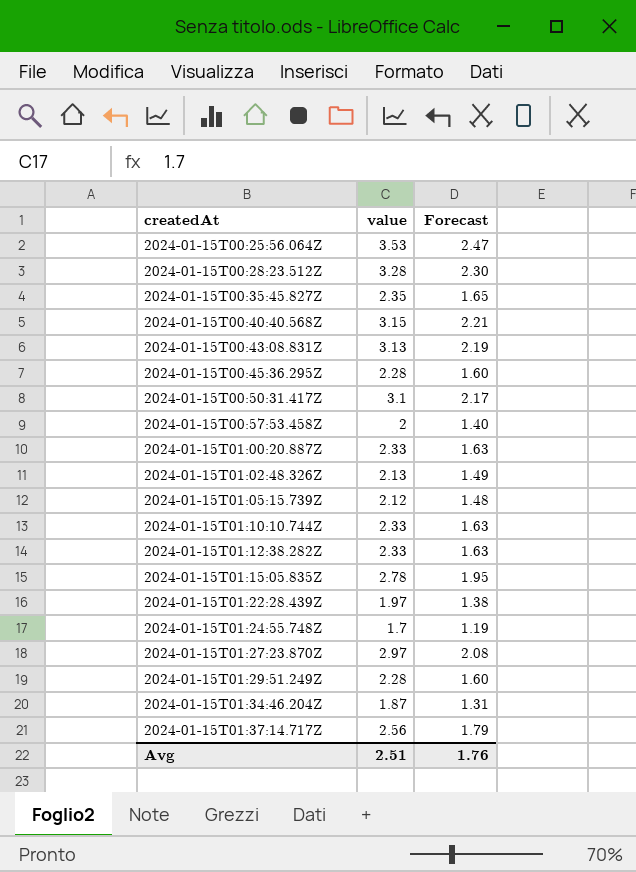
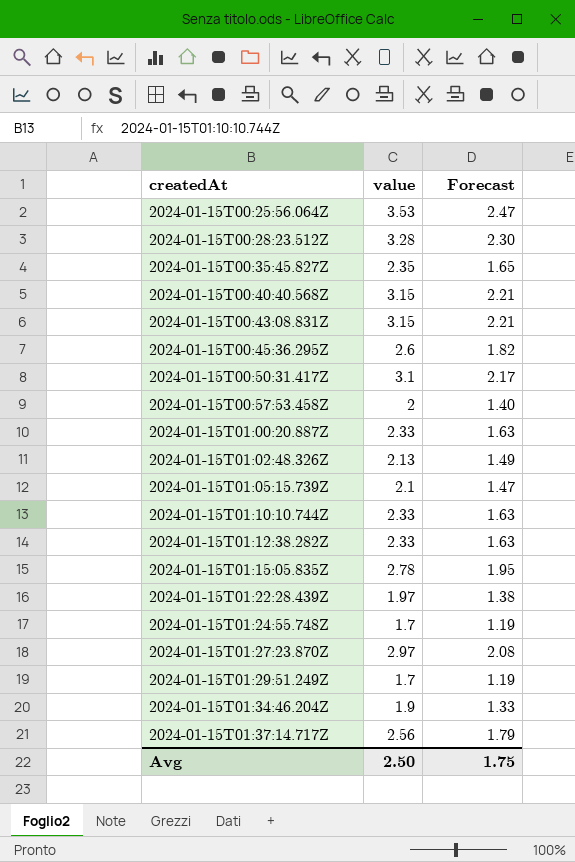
2024-01-15T00:43:08.831Z | value: 3.13 -> 3.15
2024-01-15T00:43:08.831Z | Forecast: 2.19 -> 2.21
2024-01-15T00:45:36.295Z | value: 2.28 -> 2.6
2024-01-15T00:45:36.295Z | Forecast: 1.60 -> 1.82
2024-01-15T01:05:15.739Z | value: 2.12 -> 2.1
2024-01-15T01:05:15.739Z | Forecast: 1.48 -> 1.47
2024-01-15T01:29:51.249Z | value: 2.28 -> 1.7
2024-01-15T01:29:51.249Z | Forecast: 1.60 -> 1.19
2024-01-15T01:34:46.204Z | value: 1.87 -> 1.9
2024-01-15T01:34:46.204Z | Forecast: 1.31 -> 1.33
Avg | value: 2.51 -> 2.50
Avg | Forecast: 1.76 -> 1.75

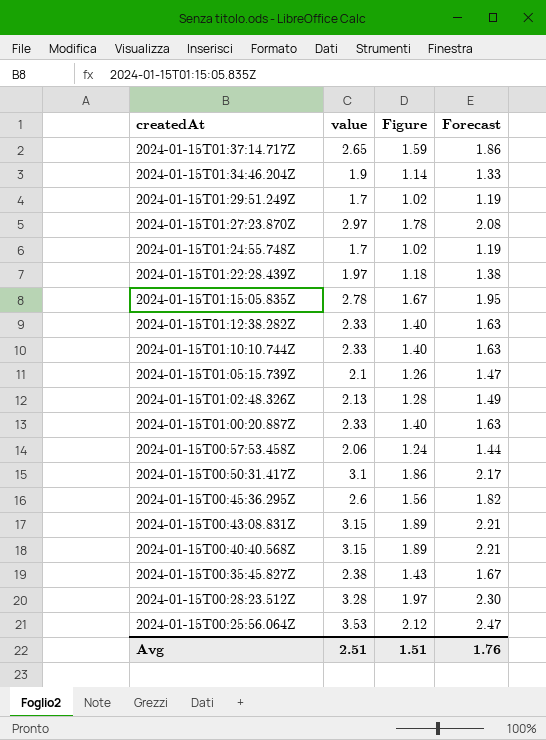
row order: createdAt ascending -> createdAt descending
column Figure | formula: none -> [value] * 0.6
2024-01-15T01:37:14.717Z | value: 2.56 -> 2.65
2024-01-15T01:37:14.717Z | Forecast: 1.79 -> 1.86
2024-01-15T00:57:53.458Z | value: 2 -> 2.06
2024-01-15T00:57:53.458Z | Forecast: 1.40 -> 1.44
2024-01-15T00:35:45.827Z | value: 2.35 -> 2.38
2024-01-15T00:35:45.827Z | Forecast: 1.65 -> 1.67
Avg | value: 2.50 -> 2.51
Avg | Forecast: 1.75 -> 1.76

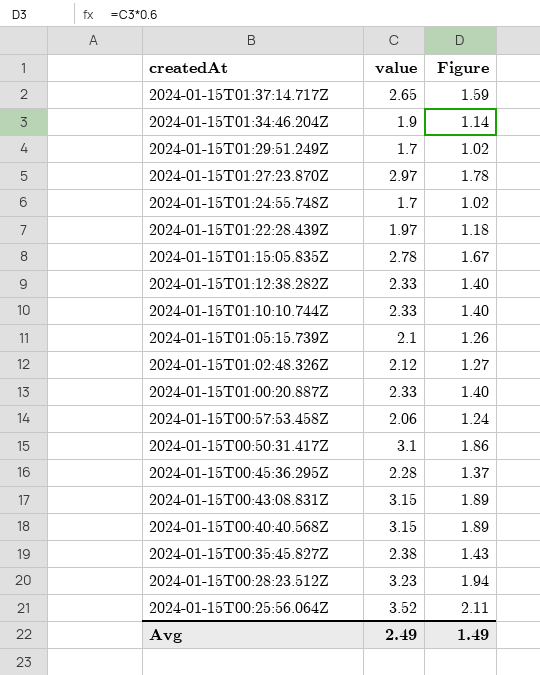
column Forecast | formula: [value] * 0.7 -> none
2024-01-15T01:02:48.326Z | value: 2.13 -> 2.12
2024-01-15T01:02:48.326Z | Figure: 1.28 -> 1.27
2024-01-15T00:45:36.295Z | value: 2.6 -> 2.28
2024-01-15T00:45:36.295Z | Figure: 1.56 -> 1.37
2024-01-15T00:28:23.512Z | value: 3.28 -> 3.23
2024-01-15T00:28:23.512Z | Figure: 1.97 -> 1.94
2024-01-15T00:25:56.064Z | value: 3.53 -> 3.52
2024-01-15T00:25:56.064Z | Figure: 2.12 -> 2.11
Avg | value: 2.51 -> 2.49
Avg | Figure: 1.51 -> 1.49

